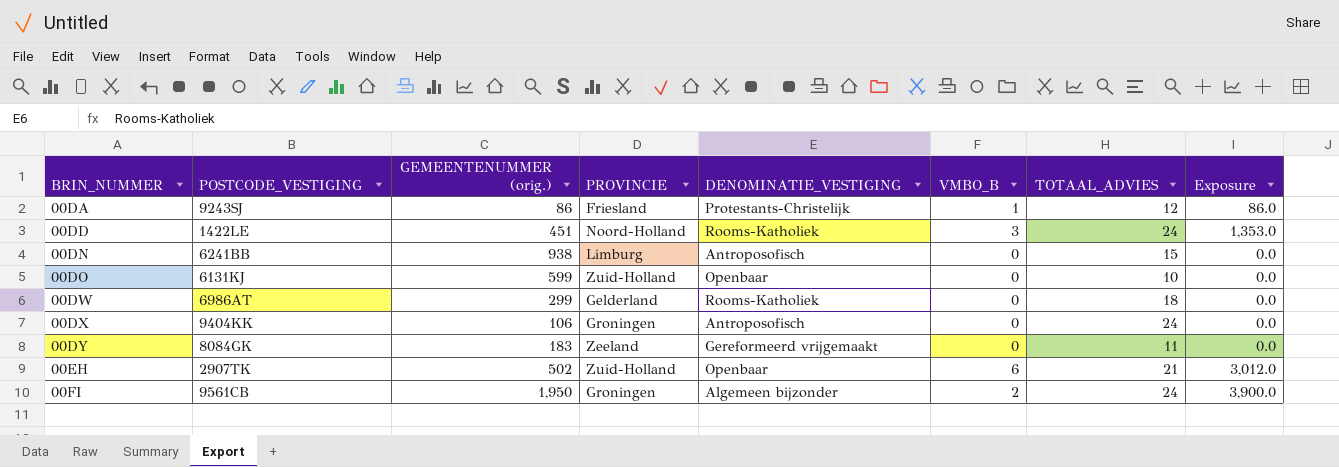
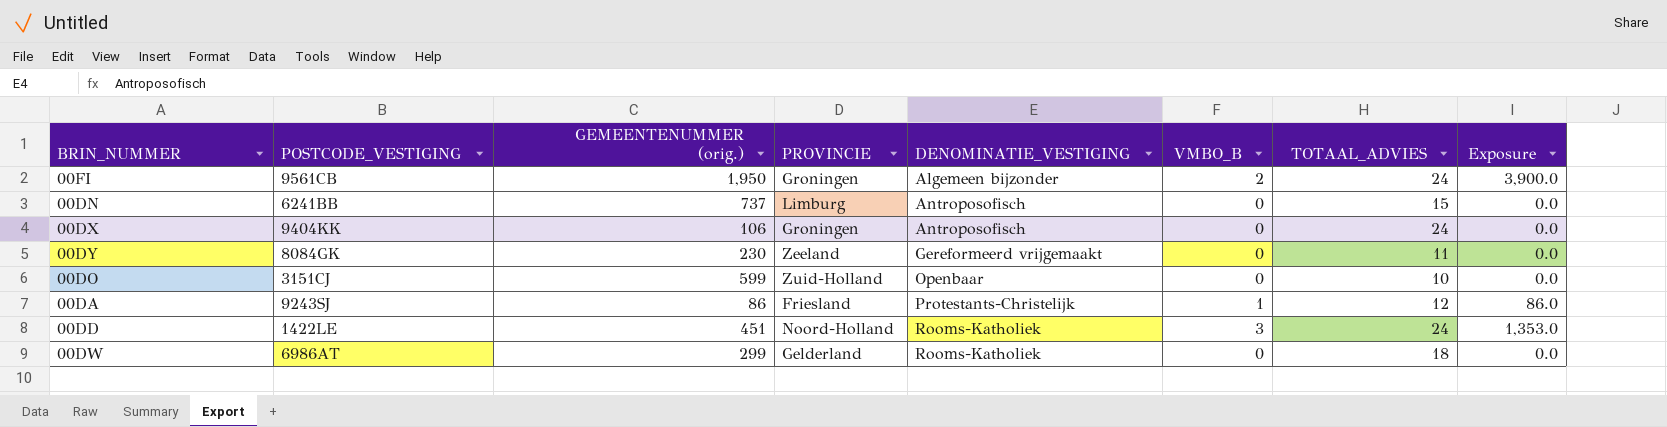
row order: BRIN_NUMMER ascending -> DENOMINATIE_VESTIGING ascending
row 00EH: 2907TK | 502 | Zuid-Holland | Openbaar | 6 | 21 | 3,012.0 -> none
00DN | GEMEENTENUMMER (orig.): 938 -> 737
00DY | GEMEENTENUMMER (orig.): 183 -> 230
00DO | POSTCODE_VESTIGING: 6131KJ -> 3151CJ

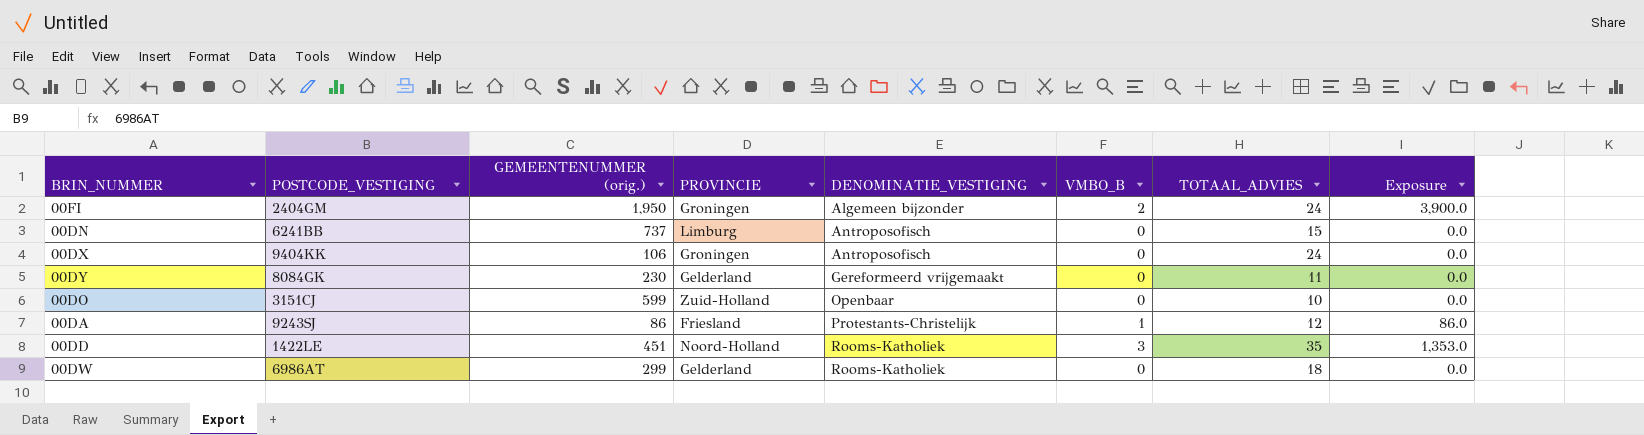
00FI | POSTCODE_VESTIGING: 9561CB -> 2404GM
00DY | PROVINCIE: Zeeland -> Gelderland
00DD | TOTAAL_ADVIES: 24 -> 35

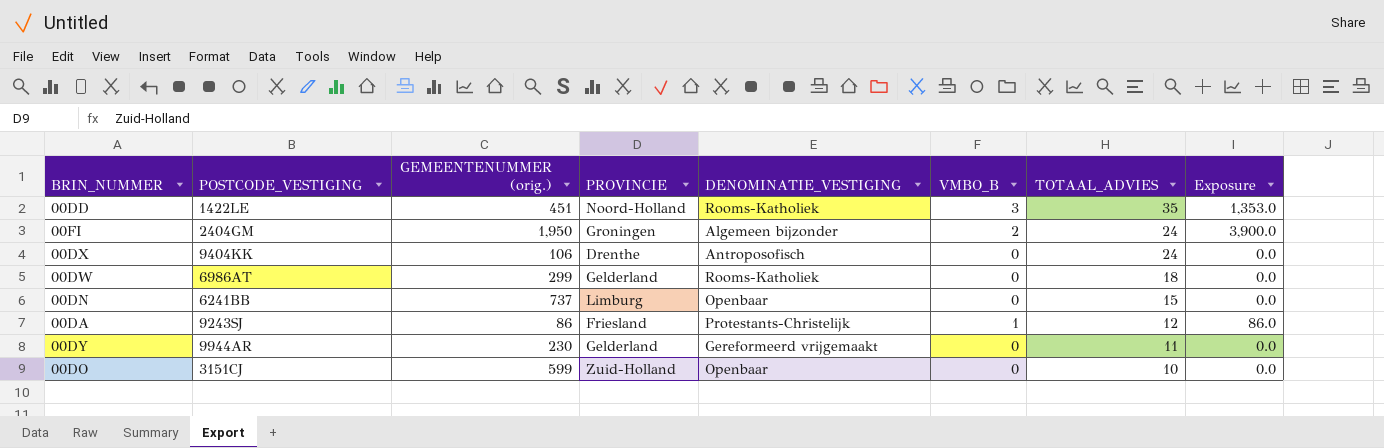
row order: DENOMINATIE_VESTIGING ascending -> TOTAAL_ADVIES descending
00DX | PROVINCIE: Groningen -> Drenthe
00DN | DENOMINATIE_VESTIGING: Antroposofisch -> Openbaar
00DY | POSTCODE_VESTIGING: 8084GK -> 9944AR

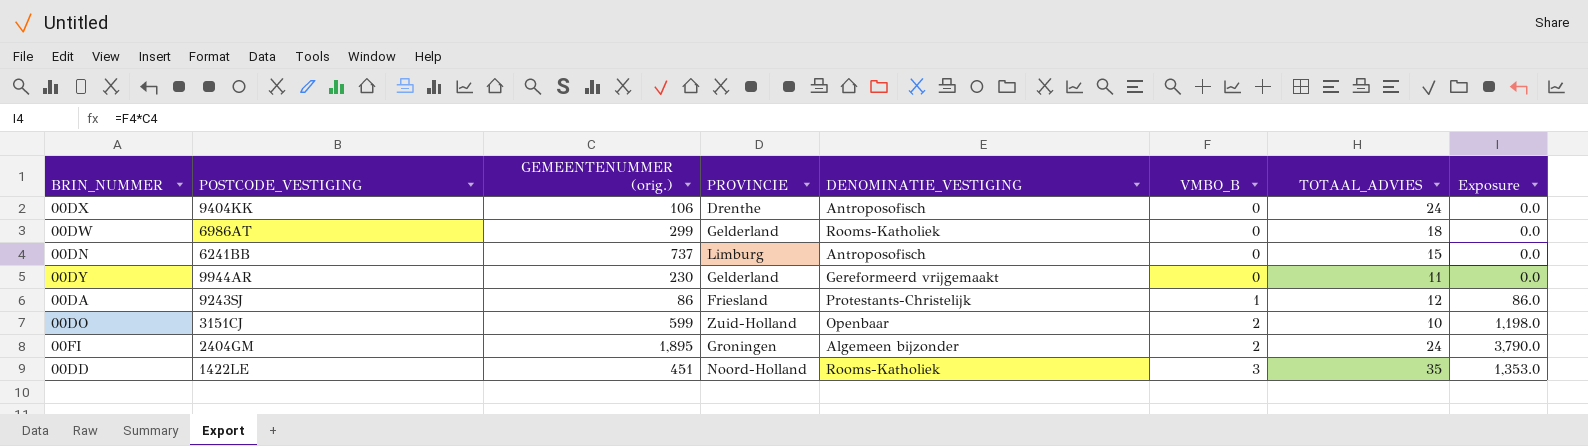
row order: TOTAAL_ADVIES descending -> VMBO_B ascending
00DN | DENOMINATIE_VESTIGING: Openbaar -> Antroposofisch
00DO | VMBO_B: 0 -> 2
00DO | Exposure: 0.0 -> 1,198.0
00FI | GEMEENTENUMMER (orig.): 1,950 -> 1,895
00FI | Exposure: 3,900.0 -> 3,790.0

